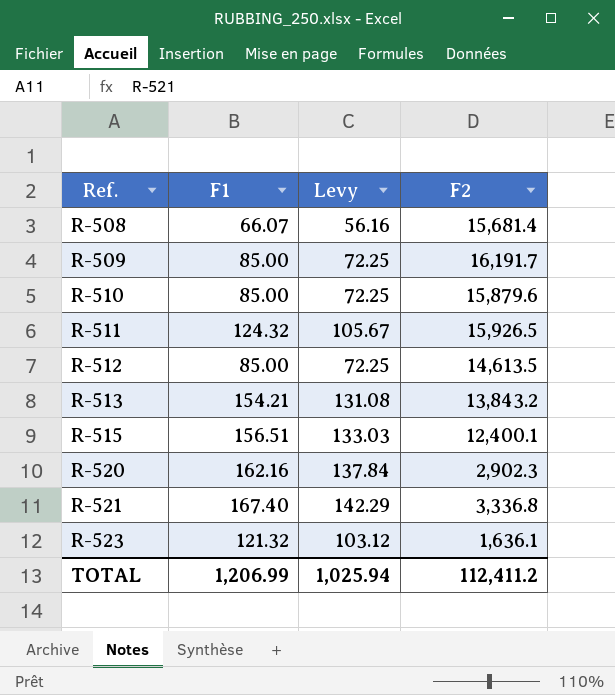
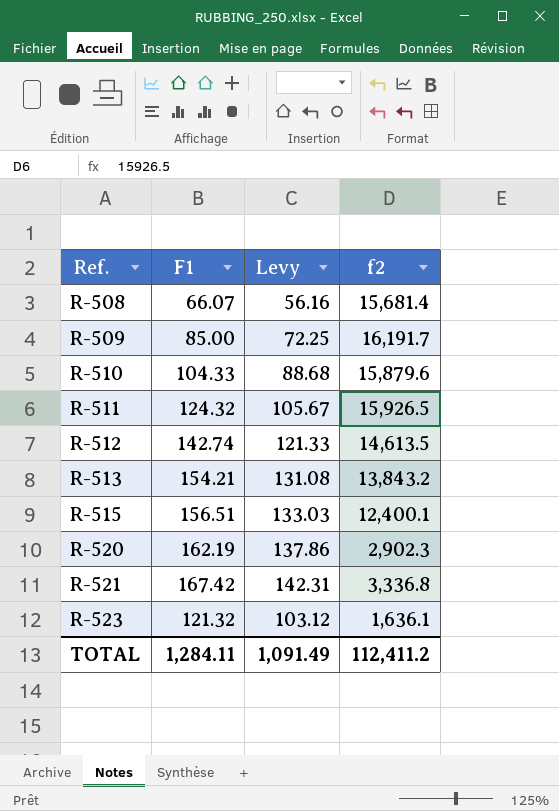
column name: F2 -> f2
R-510 | F1: 85.00 -> 104.33
R-510 | Levy: 72.25 -> 88.68
R-512 | F1: 85.00 -> 142.74
R-512 | Levy: 72.25 -> 121.33
R-520 | F1: 162.16 -> 162.19
R-520 | Levy: 137.84 -> 137.86
R-521 | F1: 167.40 -> 167.42
R-521 | Levy: 142.29 -> 142.31
TOTAL | F1: 1,206.99 -> 1,284.11
TOTAL | Levy: 1,025.94 -> 1,091.49

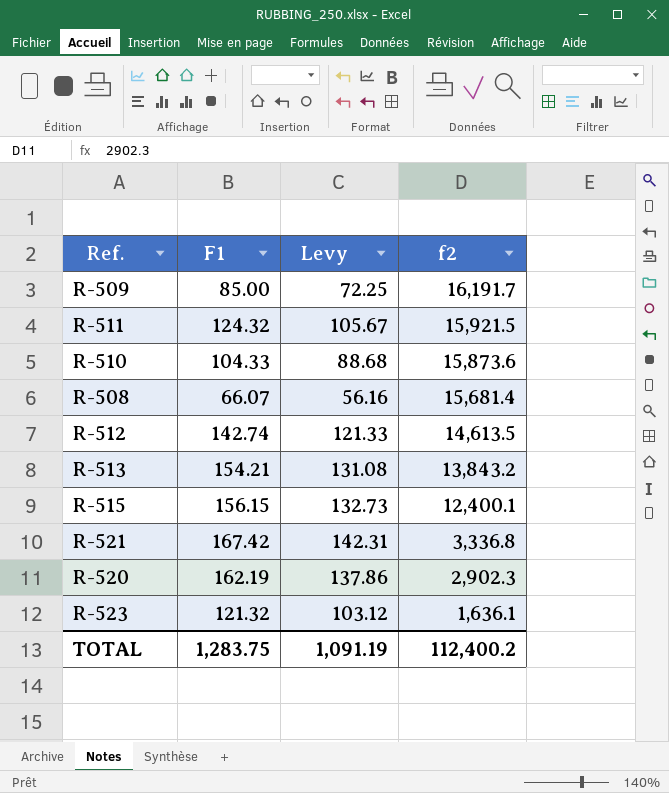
row order: Ref. ascending -> f2 descending
R-511 | f2: 15,926.5 -> 15,921.5
R-510 | f2: 15,879.6 -> 15,873.6
R-515 | F1: 156.51 -> 156.15
R-515 | Levy: 133.03 -> 132.73
TOTAL | F1: 1,284.11 -> 1,283.75
TOTAL | Levy: 1,091.49 -> 1,091.19
TOTAL | f2: 112,411.2 -> 112,400.2

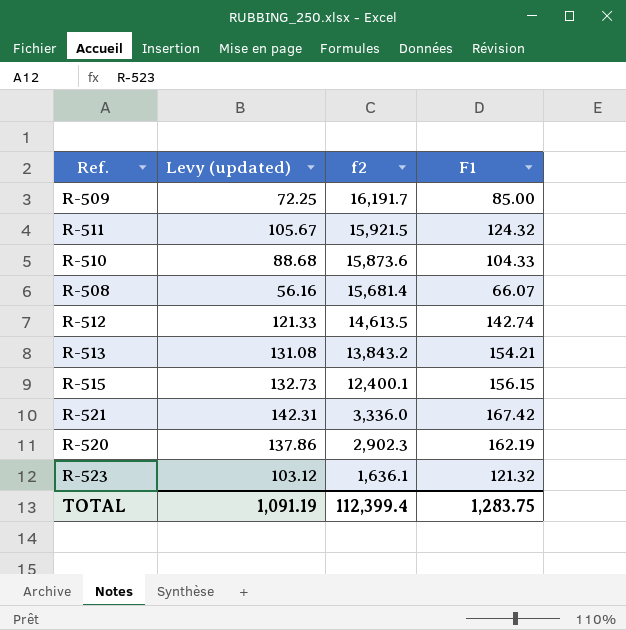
column name: Levy -> Levy (updated)
column F1 | position: 2 -> 4
R-521 | f2: 3,336.8 -> 3,336.0
TOTAL | f2: 112,400.2 -> 112,399.4

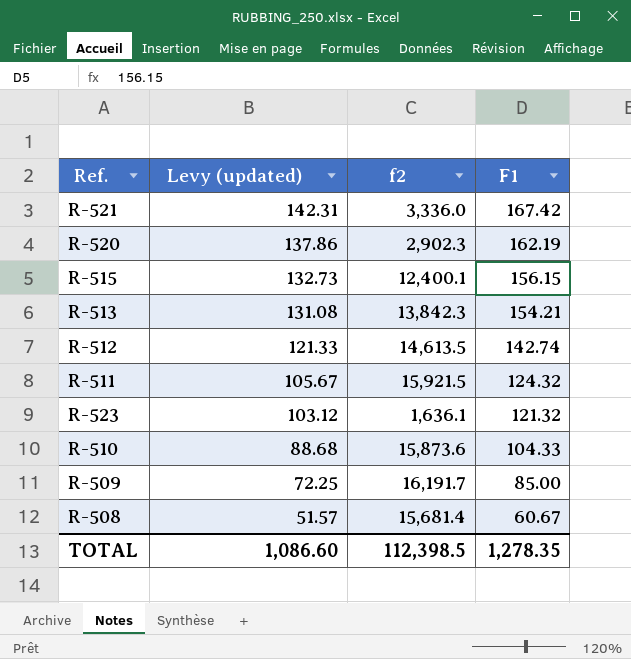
row order: f2 descending -> Levy (updated) descending
R-513 | f2: 13,843.2 -> 13,842.3
R-508 | Levy (updated): 56.16 -> 51.57
R-508 | F1: 66.07 -> 60.67
TOTAL | Levy (updated): 1,091.19 -> 1,086.60
TOTAL | f2: 112,399.4 -> 112,398.5
TOTAL | F1: 1,283.75 -> 1,278.35

